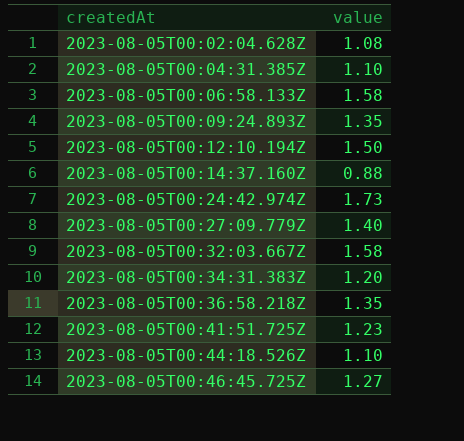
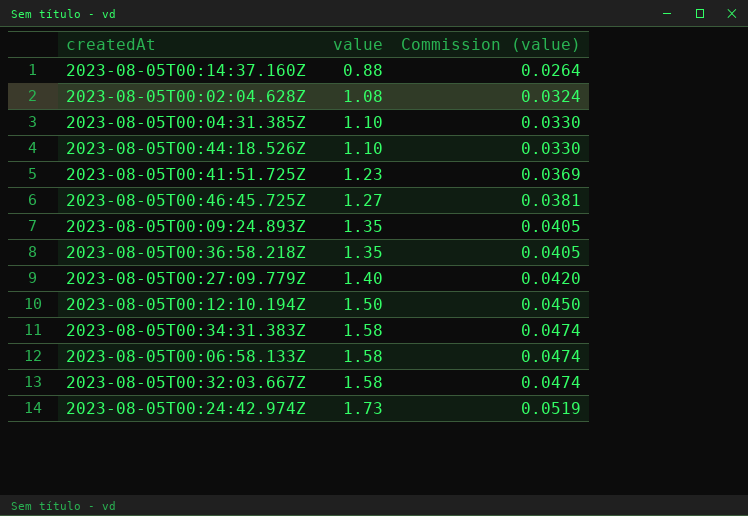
row order: createdAt ascending -> value ascending
column Commission (value) | formula: none -> [value] * 0.03
2023-08-05T00:34:31.383Z | value: 1.20 -> 1.58

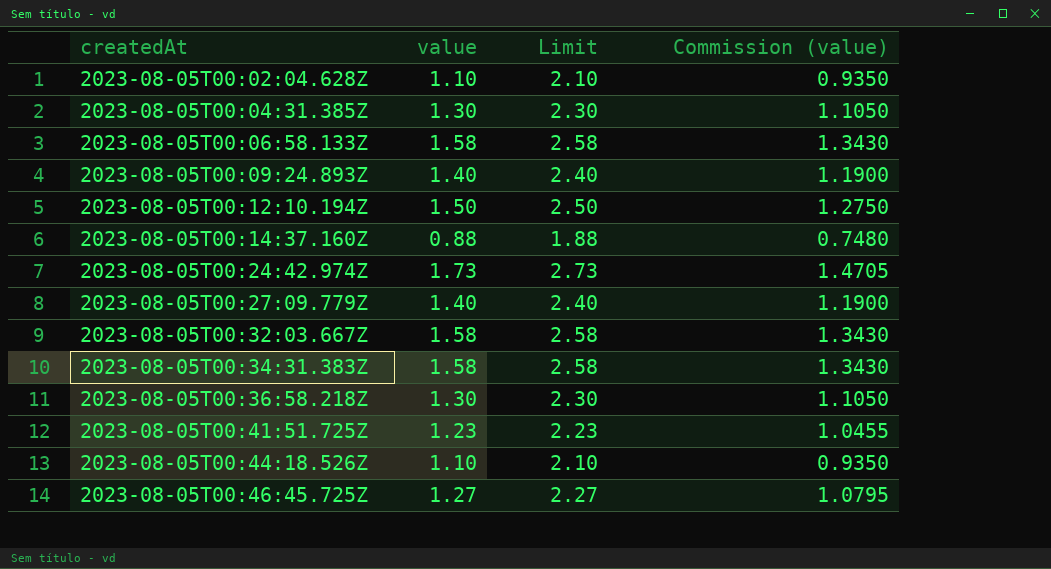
row order: value ascending -> createdAt ascending
column Limit | formula: none -> [value] + 1
column Commission (value) | formula: [value] * 0.03 -> [value] * 0.85
2023-08-05T00:02:04.628Z | value: 1.08 -> 1.10
2023-08-05T00:04:31.385Z | value: 1.10 -> 1.30
2023-08-05T00:09:24.893Z | value: 1.35 -> 1.40
2023-08-05T00:36:58.218Z | value: 1.35 -> 1.30

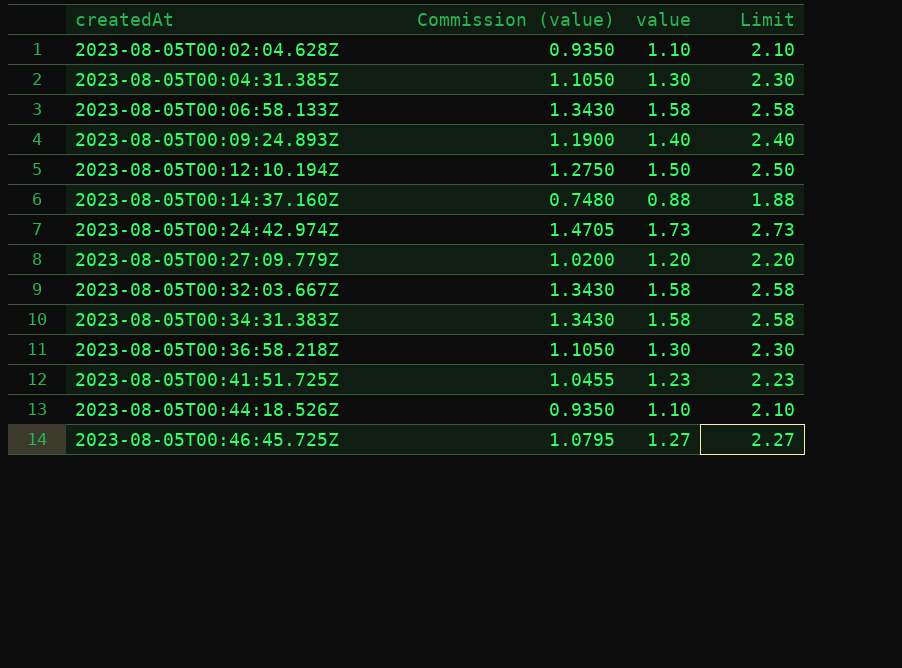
column Commission (value) | position: 4 -> 2
2023-08-05T00:27:09.779Z | Commission (value): 1.1900 -> 1.0200
2023-08-05T00:27:09.779Z | value: 1.40 -> 1.20
2023-08-05T00:27:09.779Z | Limit: 2.40 -> 2.20

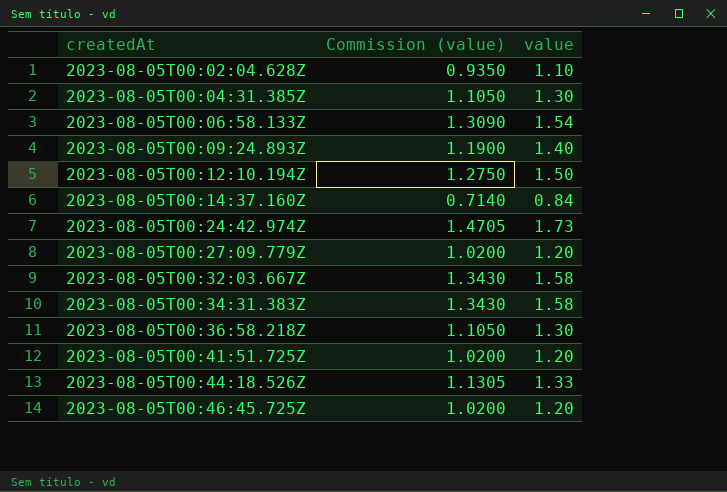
column Limit | formula: [value] + 1 -> none
2023-08-05T00:06:58.133Z | Commission (value): 1.3430 -> 1.3090
2023-08-05T00:06:58.133Z | value: 1.58 -> 1.54
2023-08-05T00:14:37.160Z | Commission (value): 0.7480 -> 0.7140
2023-08-05T00:14:37.160Z | value: 0.88 -> 0.84
2023-08-05T00:41:51.725Z | Commission (value): 1.0455 -> 1.0200
2023-08-05T00:41:51.725Z | value: 1.23 -> 1.20
2023-08-05T00:44:18.526Z | Commission (value): 0.9350 -> 1.1305
2023-08-05T00:44:18.526Z | value: 1.10 -> 1.33
2023-08-05T00:46:45.725Z | Commission (value): 1.0795 -> 1.0200
2023-08-05T00:46:45.725Z | value: 1.27 -> 1.20

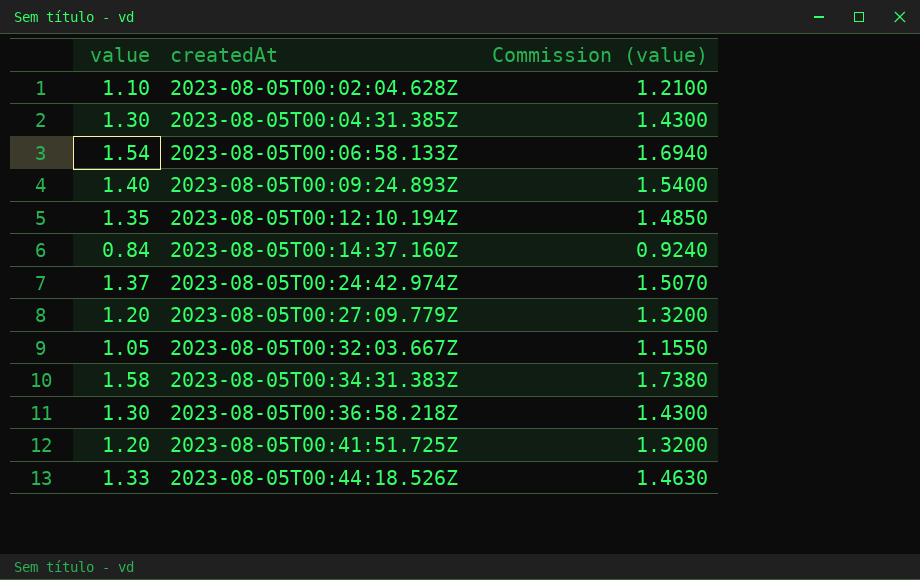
column value | position: 3 -> 1
column Commission (value) | formula: [value] * 0.85 -> [value] * 1.1
row 2023-08-05T00:46:45.725Z: 1.0200 | 1.20 -> none
2023-08-05T00:12:10.194Z | value: 1.50 -> 1.35
2023-08-05T00:24:42.974Z | value: 1.73 -> 1.37
2023-08-05T00:32:03.667Z | value: 1.58 -> 1.05

